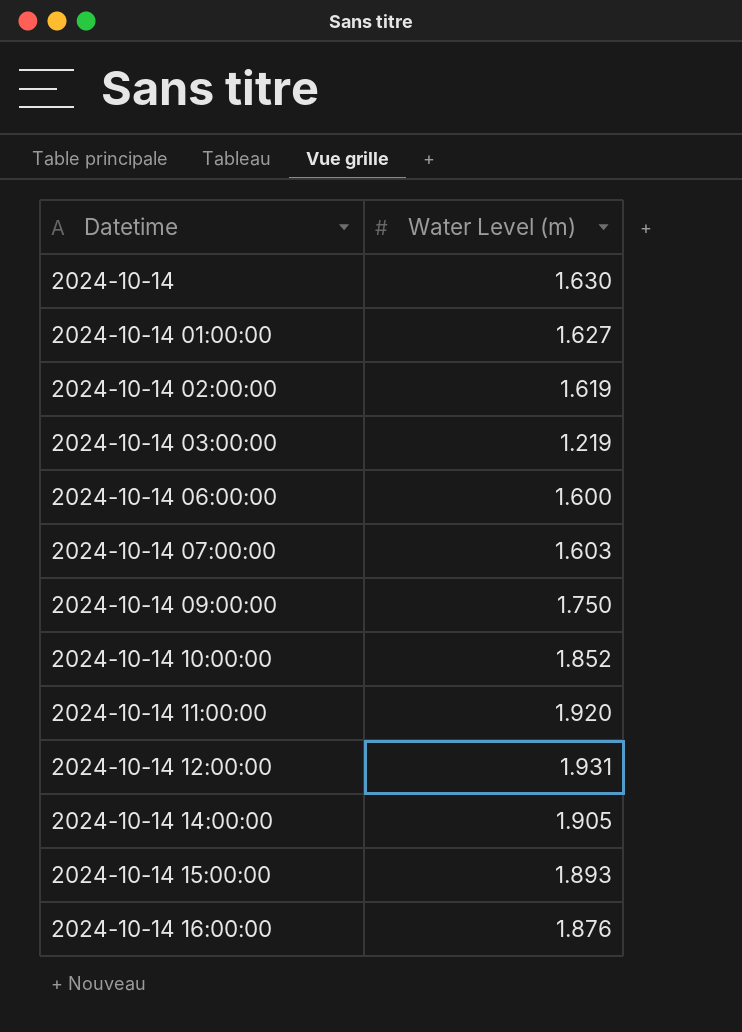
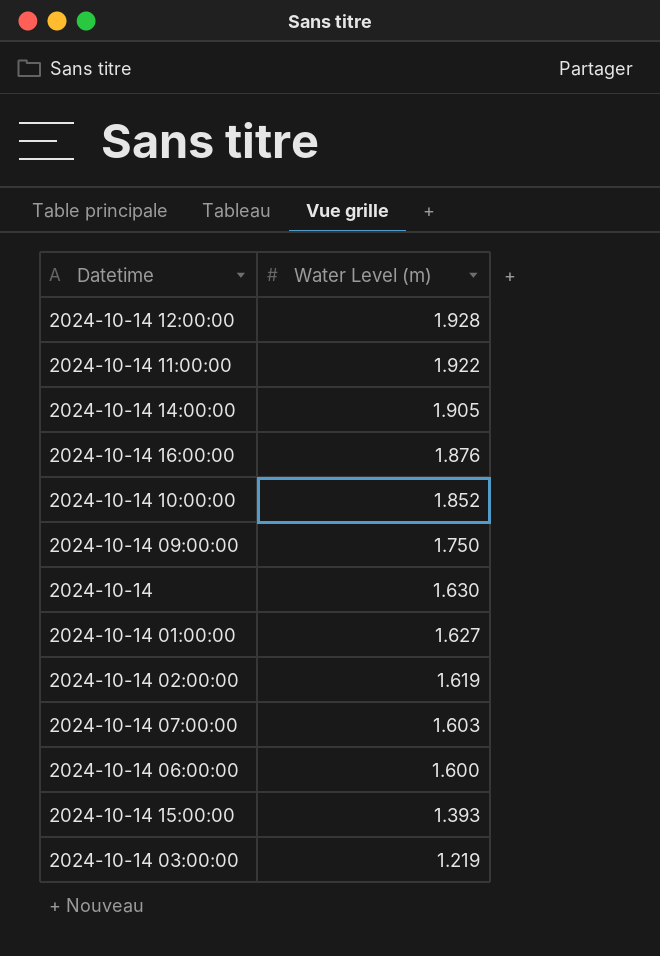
row order: Datetime ascending -> Water Level (m) descending
2024-10-14 12:00:00 | Water Level (m): 1.931 -> 1.928
2024-10-14 11:00:00 | Water Level (m): 1.920 -> 1.922
2024-10-14 15:00:00 | Water Level (m): 1.893 -> 1.393

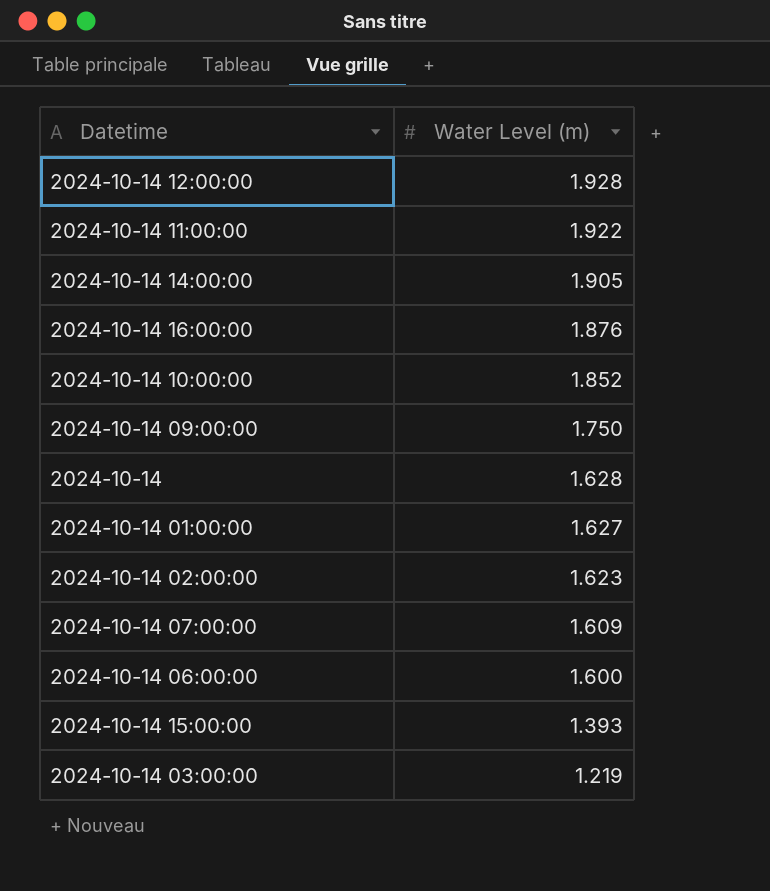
2024-10-14 | Water Level (m): 1.630 -> 1.628
2024-10-14 02:00:00 | Water Level (m): 1.619 -> 1.623
2024-10-14 07:00:00 | Water Level (m): 1.603 -> 1.609

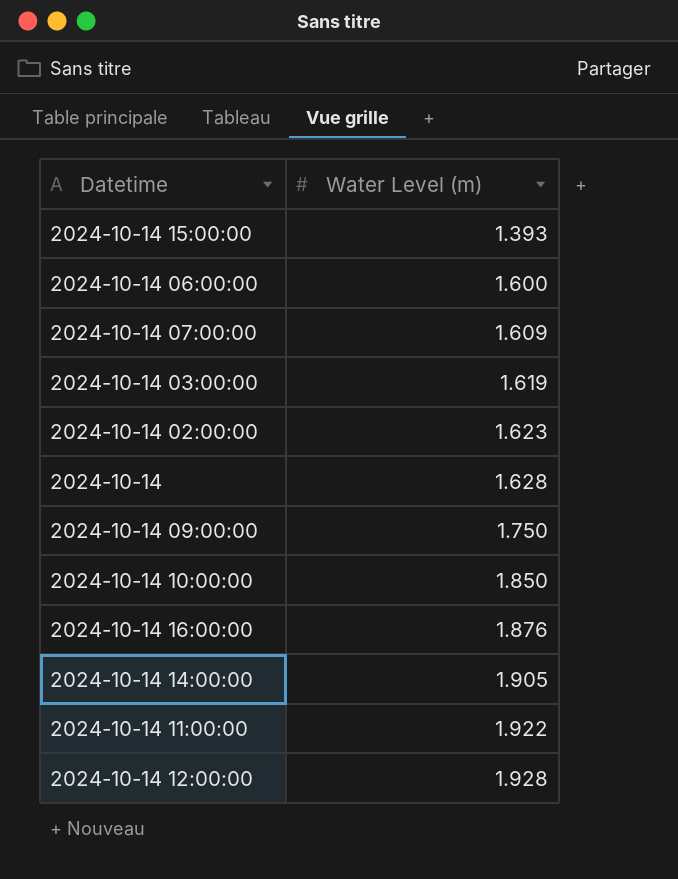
row order: Water Level (m) descending -> Water Level (m) ascending
row 2024-10-14 01:00:00: 1.627 -> none
2024-10-14 03:00:00 | Water Level (m): 1.219 -> 1.619
2024-10-14 10:00:00 | Water Level (m): 1.852 -> 1.850

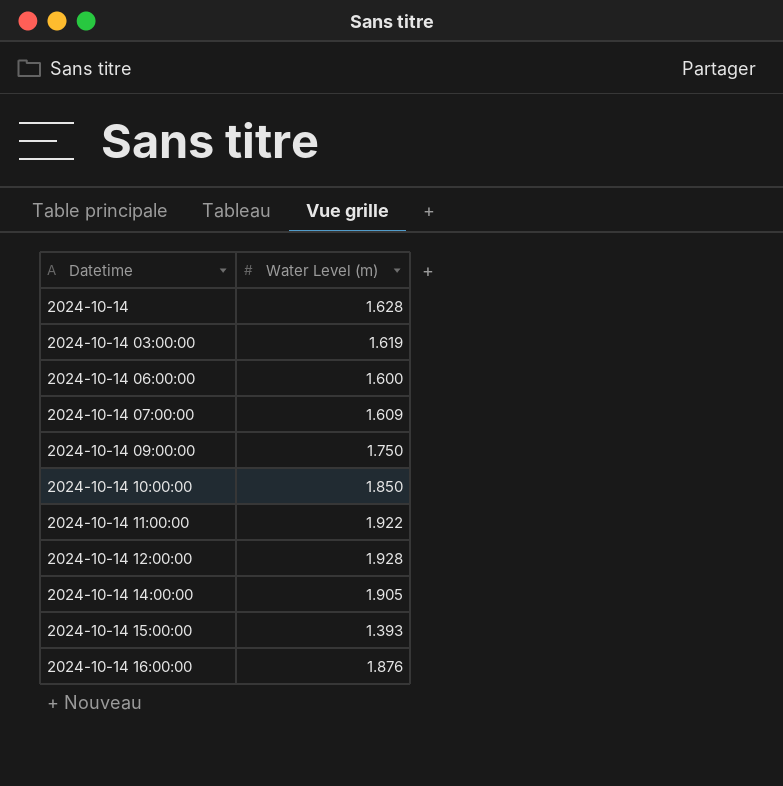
row order: Water Level (m) ascending -> Datetime ascending
row 2024-10-14 02:00:00: 1.623 -> none

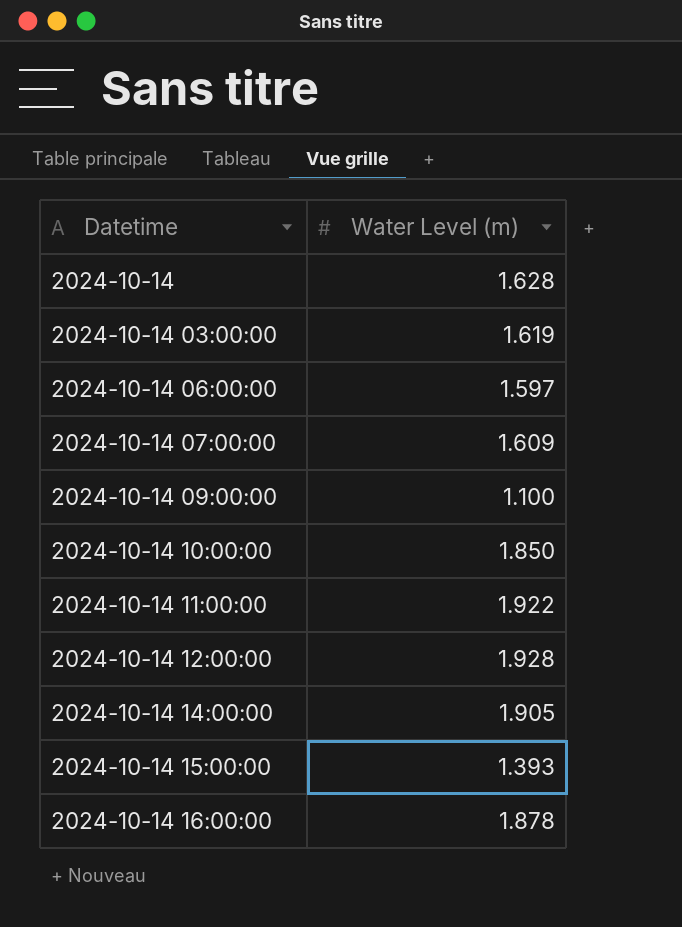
2024-10-14 06:00:00 | Water Level (m): 1.600 -> 1.597
2024-10-14 09:00:00 | Water Level (m): 1.750 -> 1.100
2024-10-14 16:00:00 | Water Level (m): 1.876 -> 1.878

